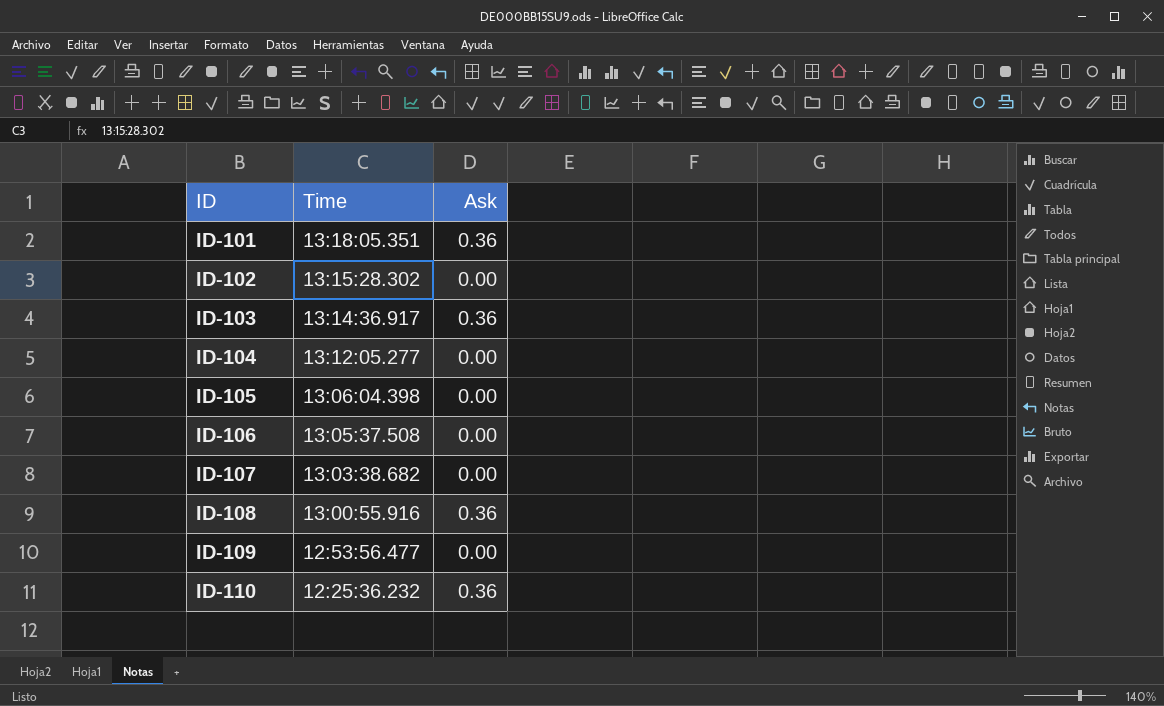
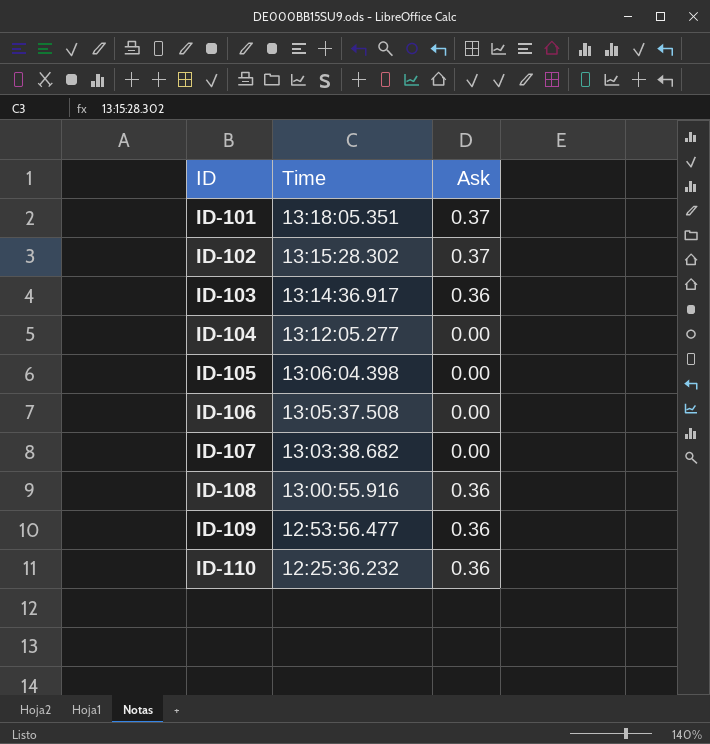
ID-101 | Ask: 0.36 -> 0.37
ID-102 | Ask: 0.00 -> 0.37
ID-109 | Ask: 0.00 -> 0.36

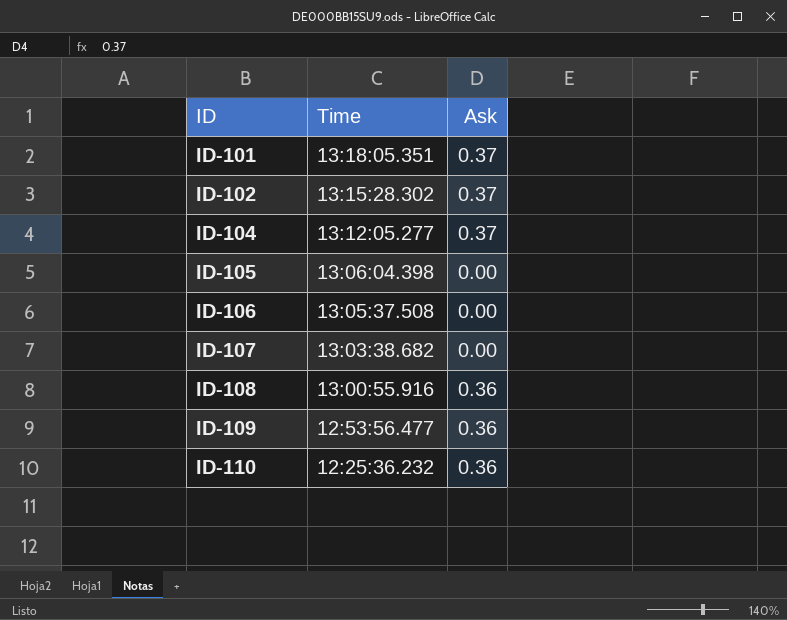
row ID-103: 13:14:36.917 | 0.36 -> none
ID-104 | Ask: 0.00 -> 0.37

